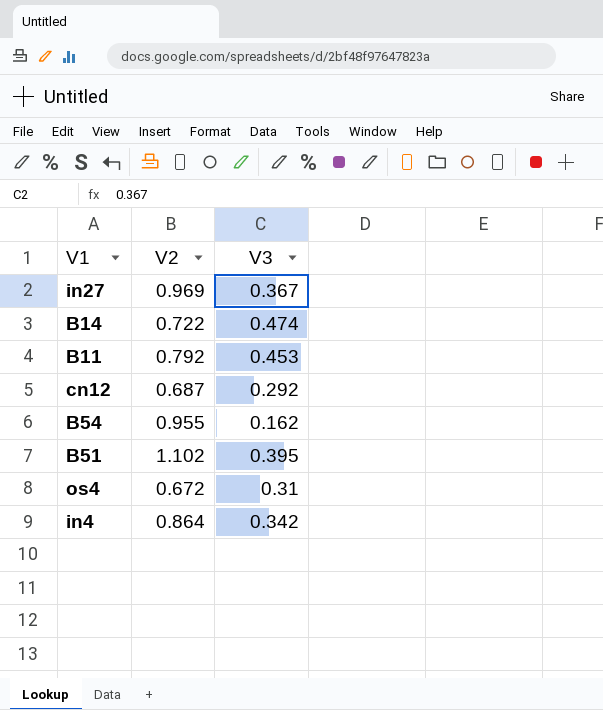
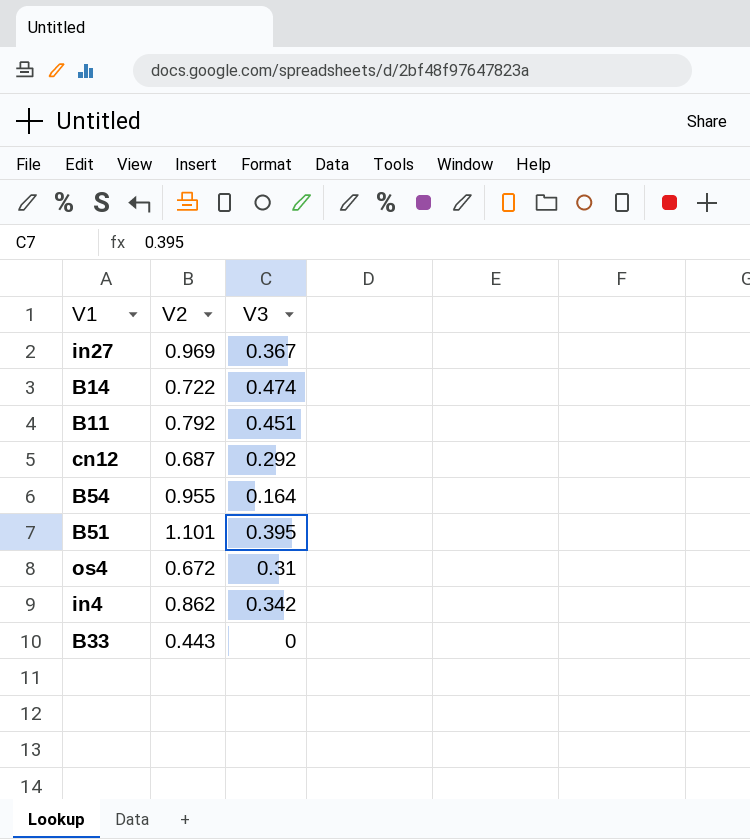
B11 | V3: 0.453 -> 0.451
B54 | V3: 0.162 -> 0.164
B51 | V2: 1.102 -> 1.101
in4 | V2: 0.864 -> 0.862
row B33: none -> 0.443 | 0

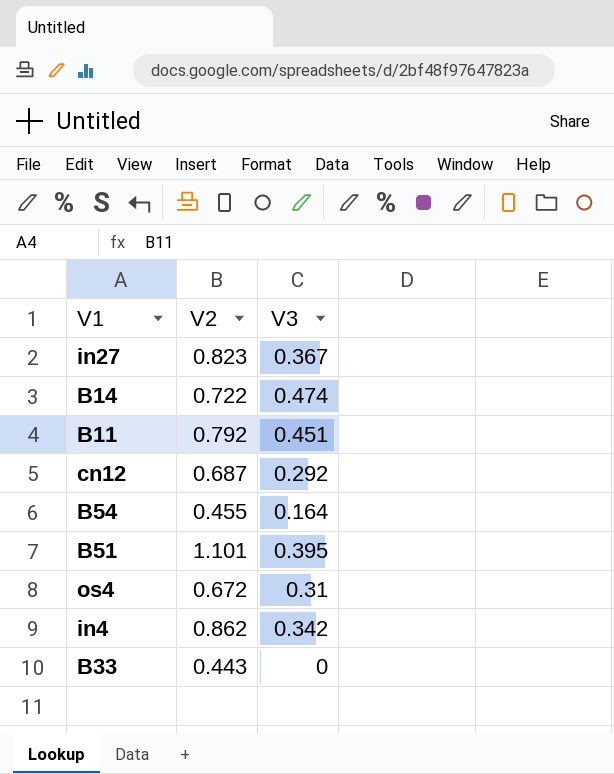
in27 | V2: 0.969 -> 0.823
B54 | V2: 0.955 -> 0.455

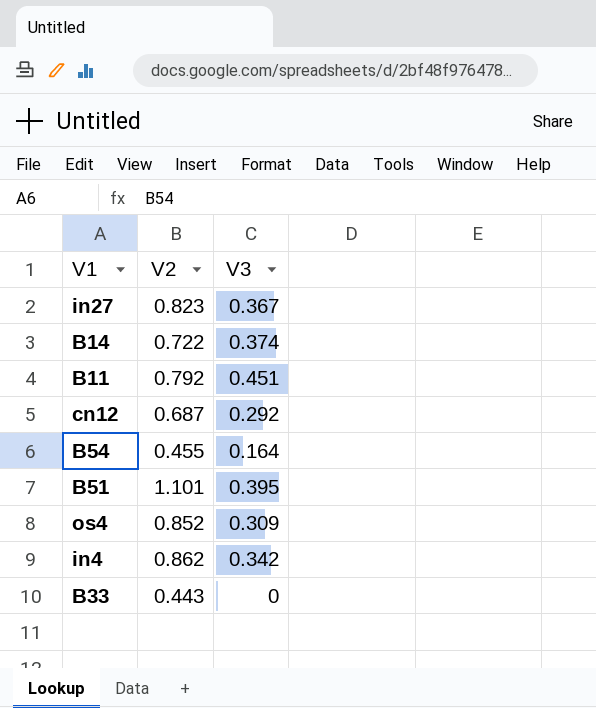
B14 | V3: 0.474 -> 0.374
os4 | V2: 0.672 -> 0.852
os4 | V3: 0.31 -> 0.309

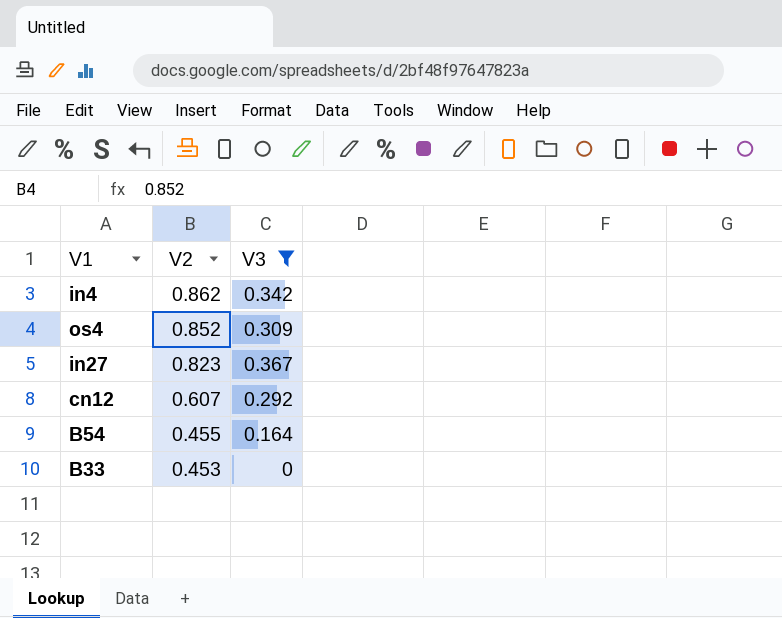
filter: none -> V3 <= 0.367
row order: none -> V2 descending
cn12 | V2: 0.687 -> 0.607
B33 | V2: 0.443 -> 0.453

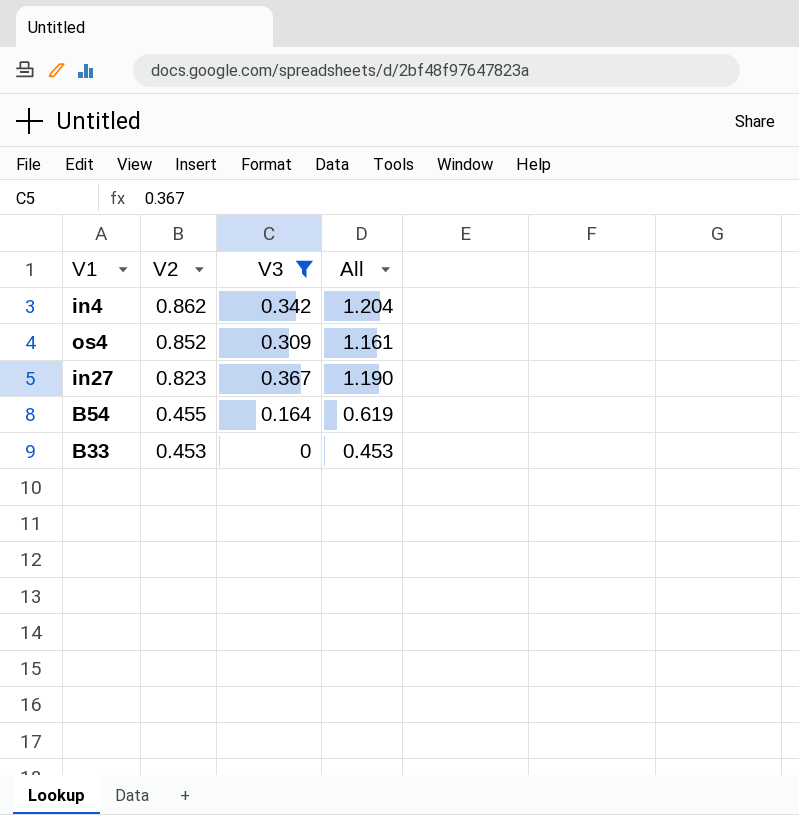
column All | formula: none -> [V2] + [V3]
row cn12: 0.607 | 0.292 -> none

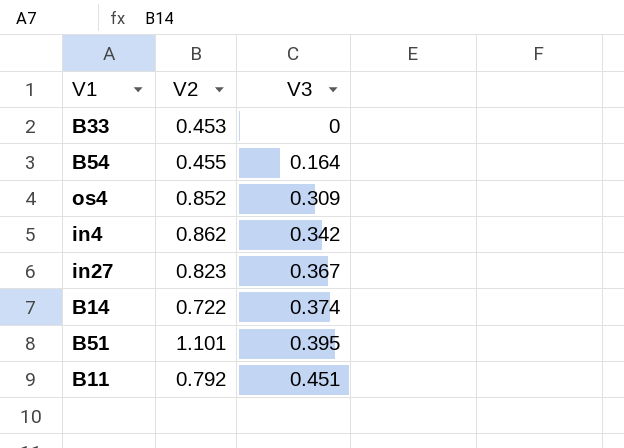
filter: V3 <= 0.367 -> none
row order: V2 descending -> V3 ascending
column All | formula: [V2] + [V3] -> none

